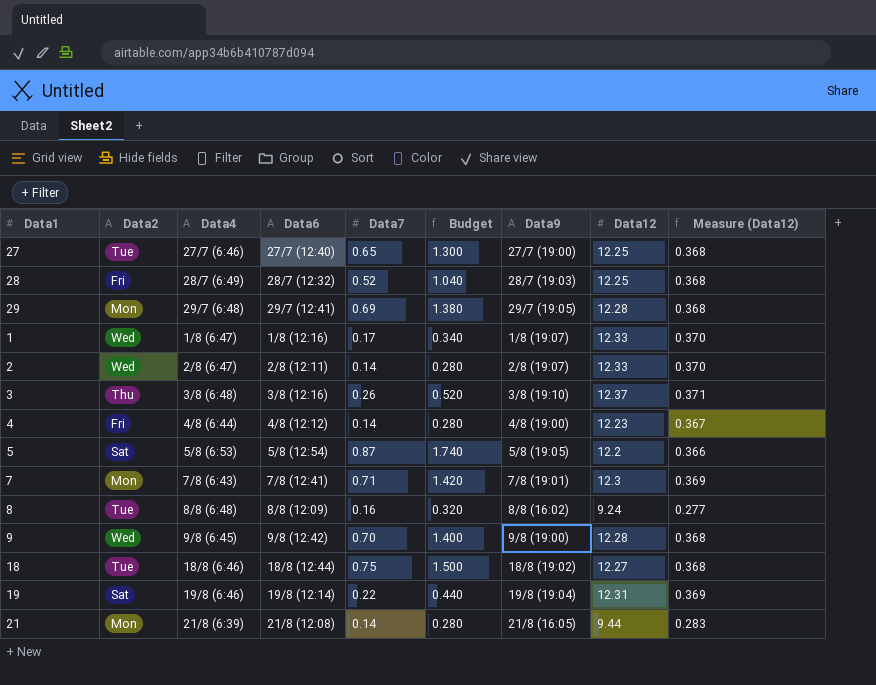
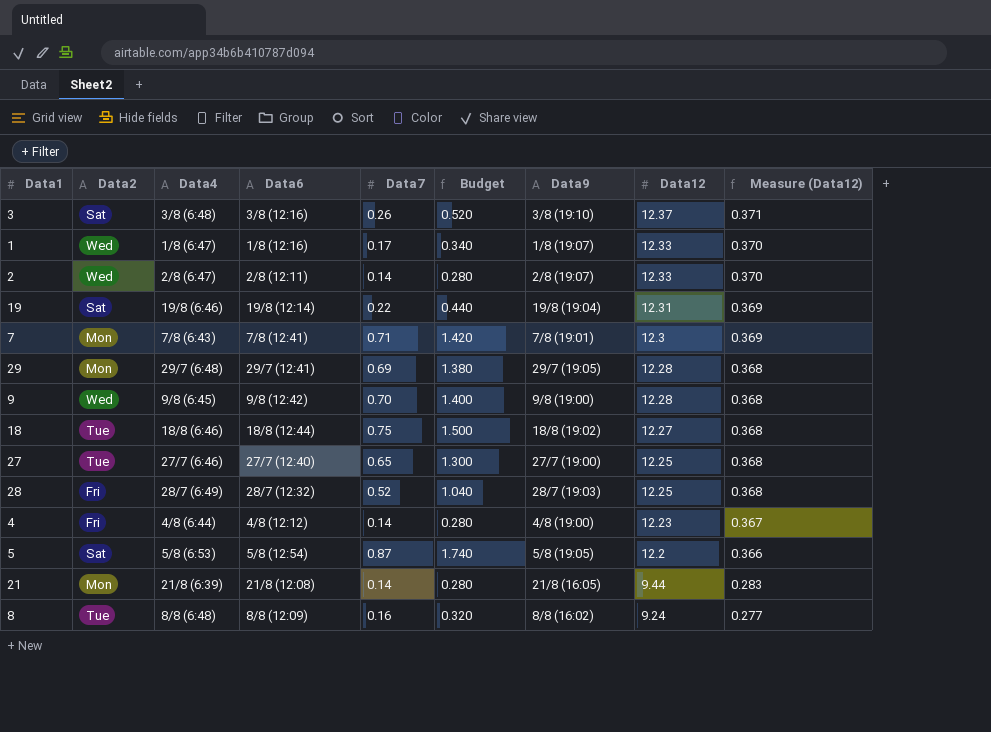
row order: none -> Data12 descending
3 | Data2: Thu -> Sat

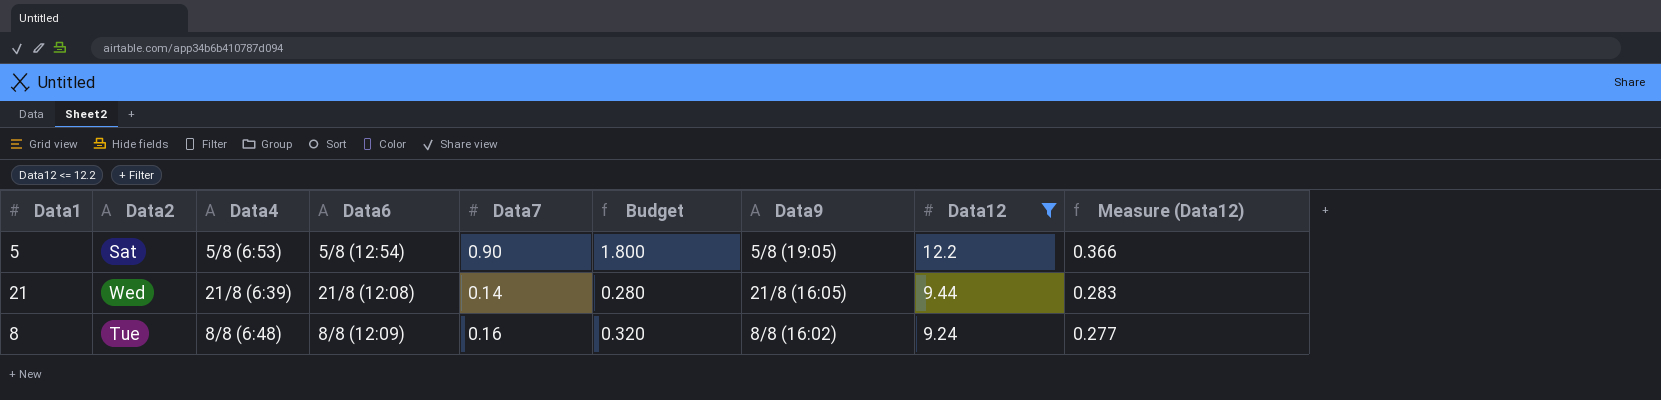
filter: none -> Data12 <= 12.2
5 | Data7: 0.87 -> 0.90
5 | Budget: 1.740 -> 1.800
21 | Data2: Mon -> Wed

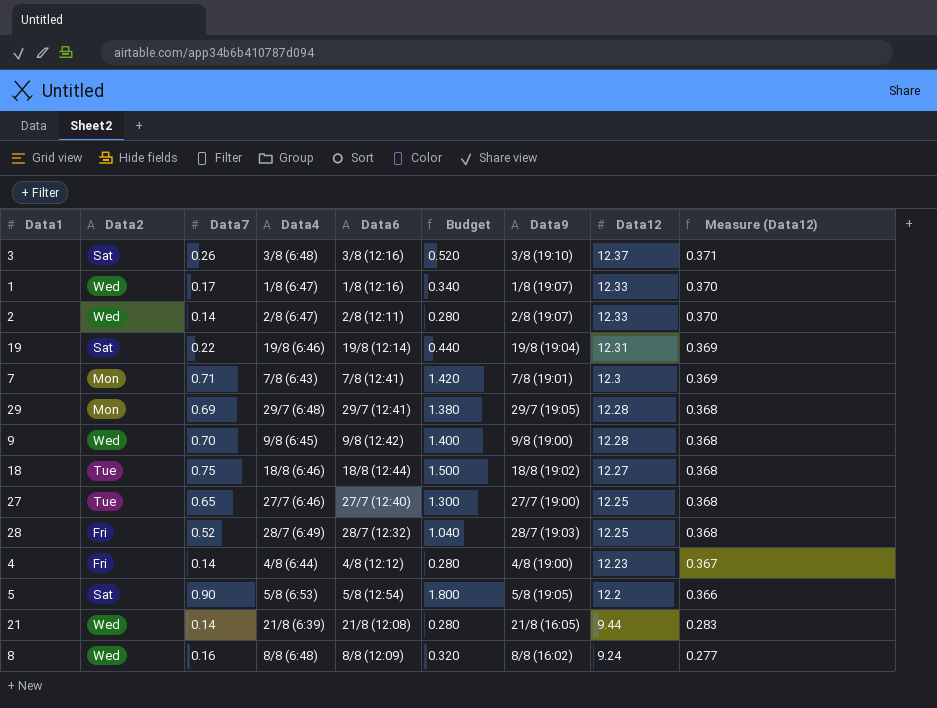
filter: Data12 <= 12.2 -> none
column Data7 | position: 5 -> 3
8 | Data2: Tue -> Wed

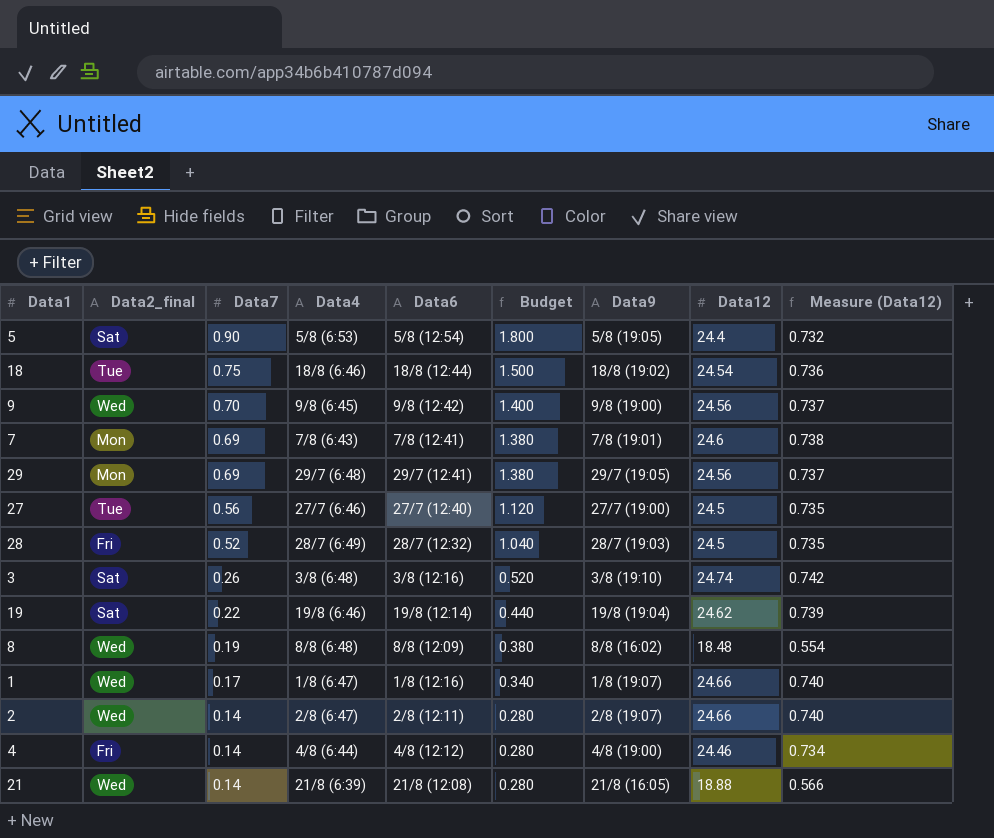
row order: Data12 descending -> Data7 descending
column name: Data2 -> Data2_final
5 | Data12: 12.2 -> 24.4
5 | Measure (Data12): 0.366 -> 0.732
18 | Data12: 12.27 -> 24.54
18 | Measure (Data12): 0.368 -> 0.736
9 | Data12: 12.28 -> 24.56
9 | Measure (Data12): 0.368 -> 0.737
7 | Data7: 0.71 -> 0.69
7 | Budget: 1.420 -> 1.380
7 | Data12: 12.3 -> 24.6
7 | Measure (Data12): 0.369 -> 0.738
29 | Data12: 12.28 -> 24.56
29 | Measure (Data12): 0.368 -> 0.737
27 | Data7: 0.65 -> 0.56
27 | Budget: 1.300 -> 1.120
27 | Data12: 12.25 -> 24.5
27 | Measure (Data12): 0.368 -> 0.735
28 | Data12: 12.25 -> 24.5
28 | Measure (Data12): 0.368 -> 0.735
3 | Data12: 12.37 -> 24.74
3 | Measure (Data12): 0.371 -> 0.742
19 | Data12: 12.31 -> 24.62
19 | Measure (Data12): 0.369 -> 0.739
8 | Data7: 0.16 -> 0.19
8 | Budget: 0.320 -> 0.380
8 | Data12: 9.24 -> 18.48
8 | Measure (Data12): 0.277 -> 0.554
1 | Data12: 12.33 -> 24.66
1 | Measure (Data12): 0.370 -> 0.740
2 | Data12: 12.33 -> 24.66
2 | Measure (Data12): 0.370 -> 0.740
4 | Data12: 12.23 -> 24.46
4 | Measure (Data12): 0.367 -> 0.734
21 | Data12: 9.44 -> 18.88
21 | Measure (Data12): 0.283 -> 0.566

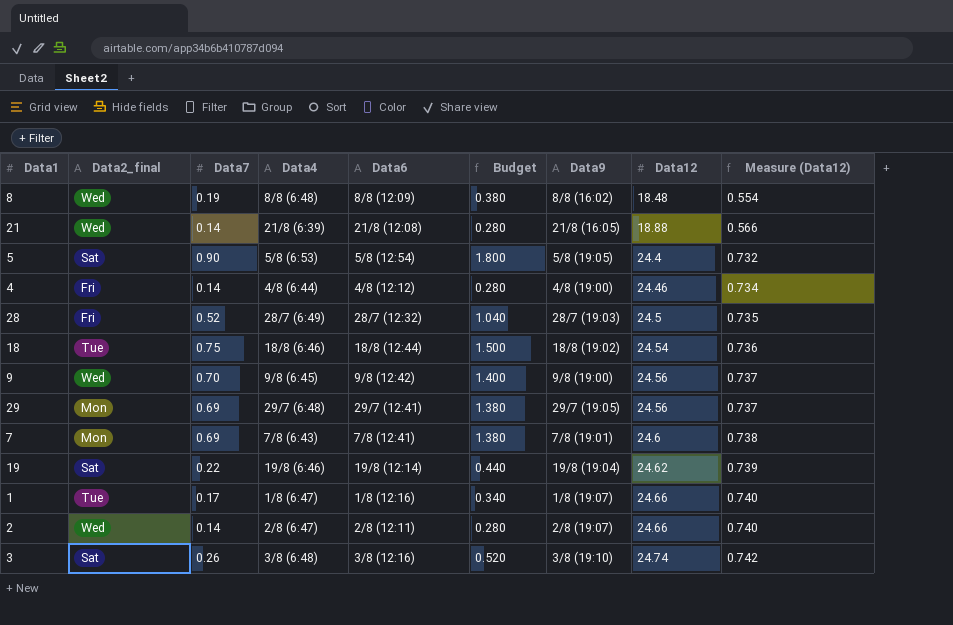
row order: Data7 descending -> Data12 ascending
row 27: Tue | 0.56 | 27/7 (6:46) | 27/7 (12:40) | 1.120 | 27/7 (19:00) | 24.5 | 0.735 -> none
1 | Data2_final: Wed -> Tue

